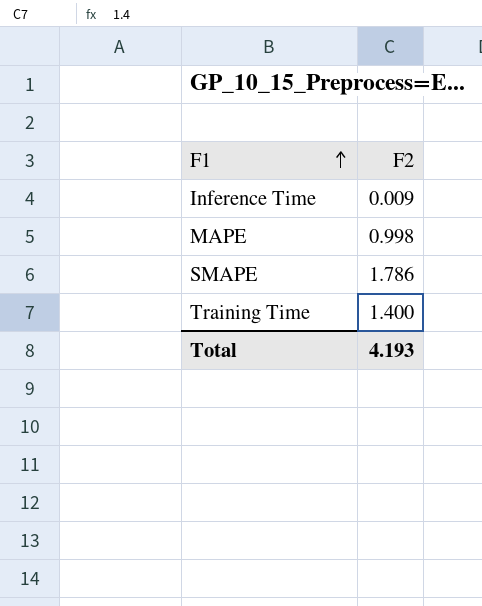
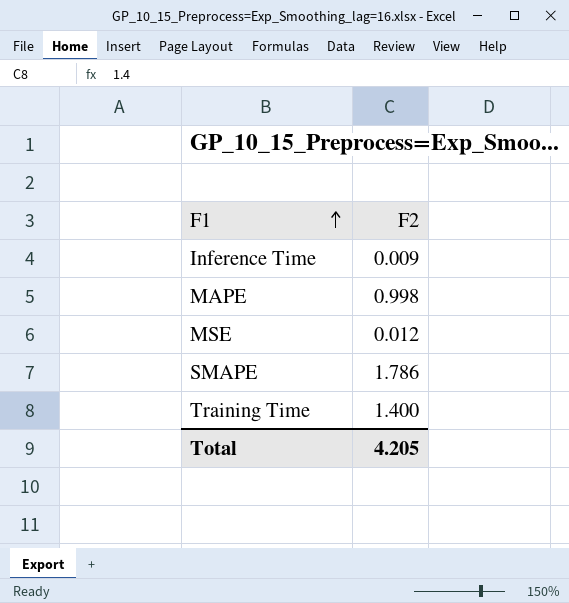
row MSE: none -> 0.012
Total | F2: 4.193 -> 4.205

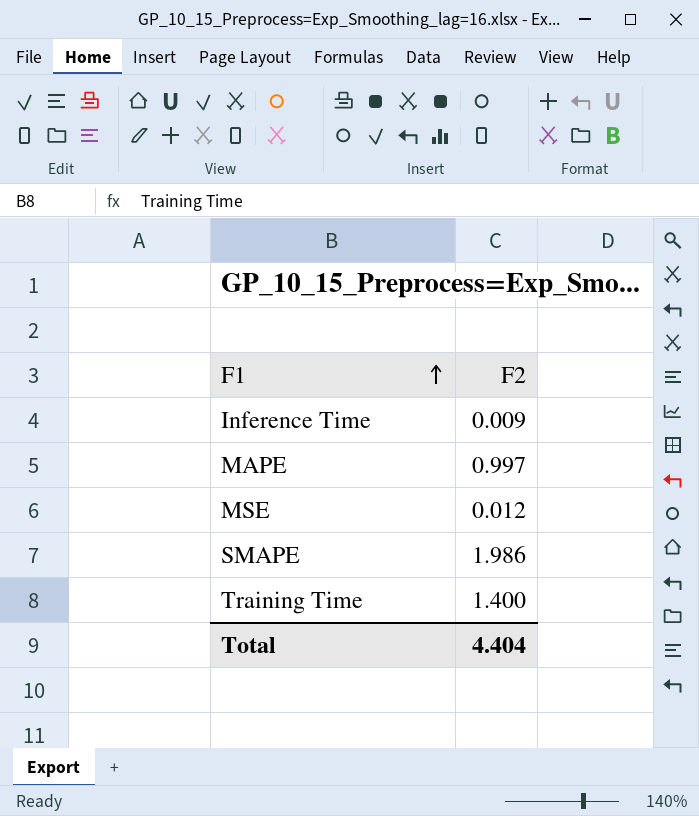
MAPE | F2: 0.998 -> 0.997
SMAPE | F2: 1.786 -> 1.986
Total | F2: 4.205 -> 4.404

